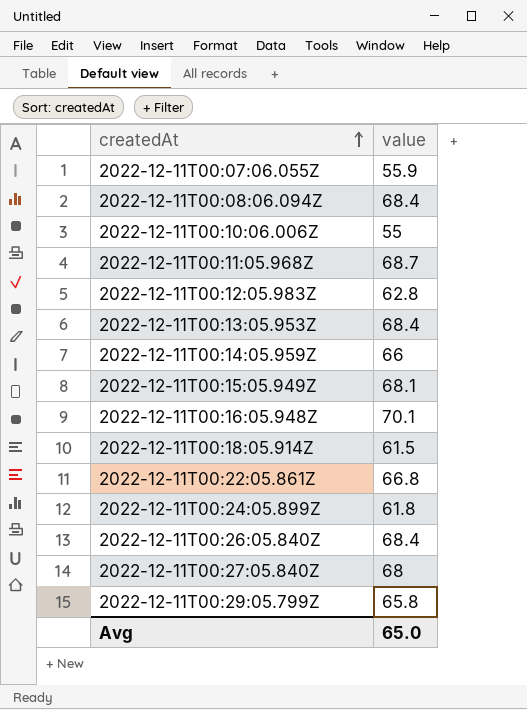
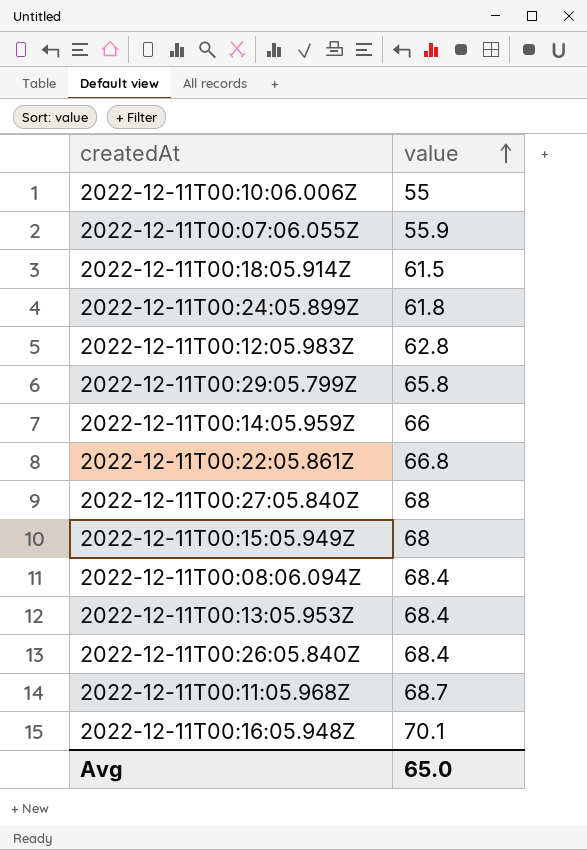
row order: createdAt ascending -> value ascending
2022-12-11T00:15:05.949Z | value: 68.1 -> 68

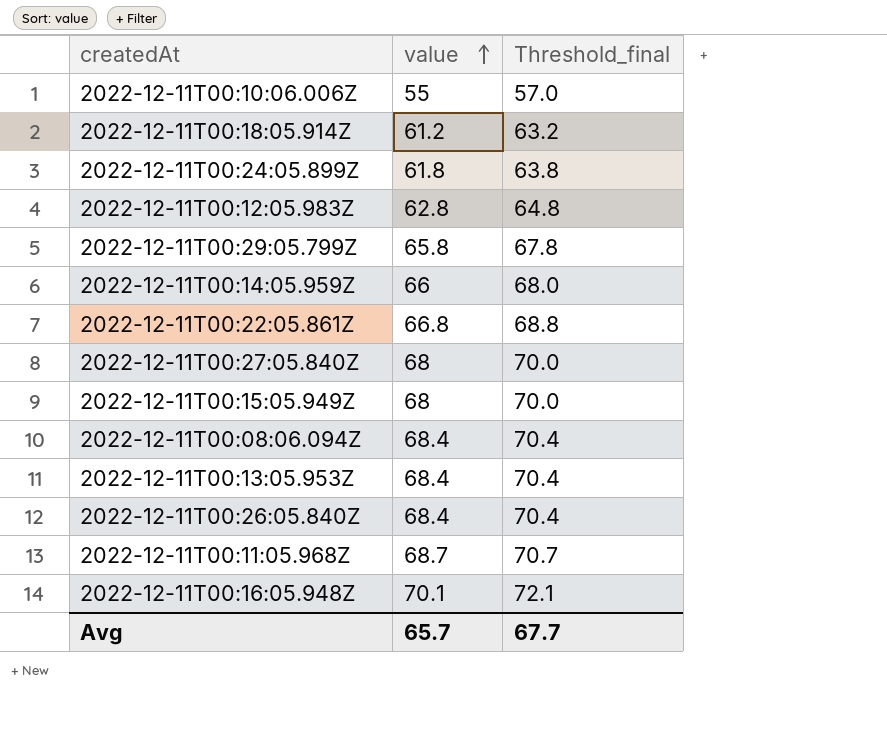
column Threshold_final | formula: none -> [value] + 2
row 2022-12-11T00:07:06.055Z: 55.9 -> none
2022-12-11T00:18:05.914Z | value: 61.5 -> 61.2
Avg | value: 65.0 -> 65.7

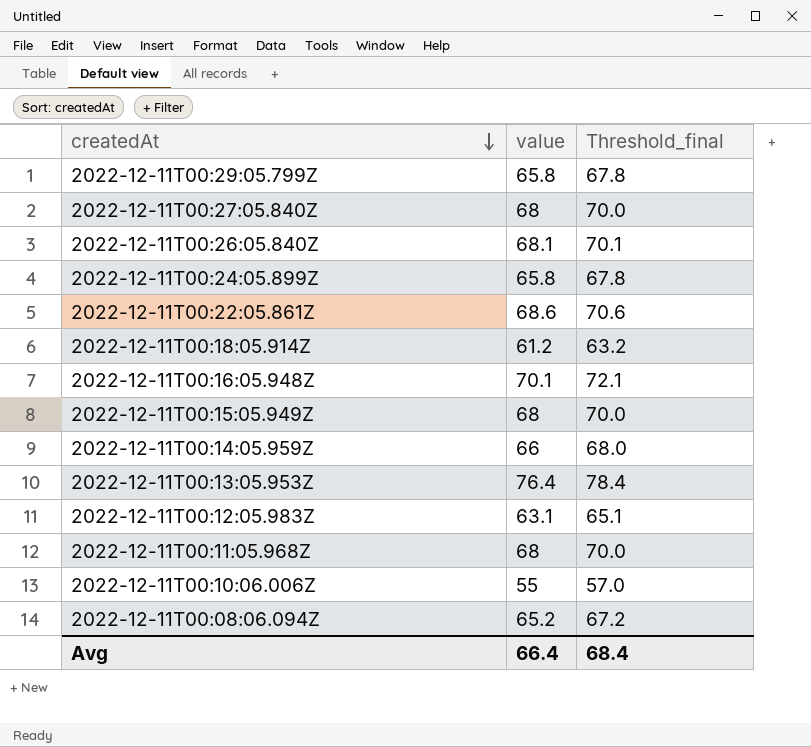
row order: value ascending -> createdAt descending
2022-12-11T00:26:05.840Z | value: 68.4 -> 68.1
2022-12-11T00:26:05.840Z | Threshold_final: 70.4 -> 70.1
2022-12-11T00:24:05.899Z | value: 61.8 -> 65.8
2022-12-11T00:24:05.899Z | Threshold_final: 63.8 -> 67.8
2022-12-11T00:22:05.861Z | value: 66.8 -> 68.6
2022-12-11T00:22:05.861Z | Threshold_final: 68.8 -> 70.6
2022-12-11T00:13:05.953Z | value: 68.4 -> 76.4
2022-12-11T00:13:05.953Z | Threshold_final: 70.4 -> 78.4
2022-12-11T00:12:05.983Z | value: 62.8 -> 63.1
2022-12-11T00:12:05.983Z | Threshold_final: 64.8 -> 65.1
2022-12-11T00:11:05.968Z | value: 68.7 -> 68
2022-12-11T00:11:05.968Z | Threshold_final: 70.7 -> 70.0
2022-12-11T00:08:06.094Z | value: 68.4 -> 65.2
2022-12-11T00:08:06.094Z | Threshold_final: 70.4 -> 67.2
Avg | value: 65.7 -> 66.4
Avg | Threshold_final: 67.7 -> 68.4

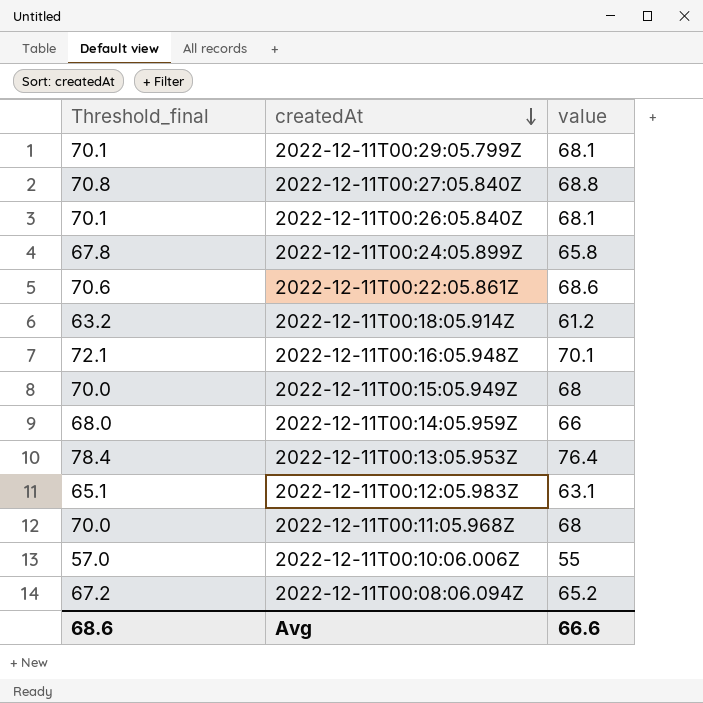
column Threshold_final | position: 3 -> 1
2022-12-11T00:29:05.799Z | Threshold_final: 67.8 -> 70.1
2022-12-11T00:29:05.799Z | value: 65.8 -> 68.1
2022-12-11T00:27:05.840Z | Threshold_final: 70.0 -> 70.8
2022-12-11T00:27:05.840Z | value: 68 -> 68.8
Avg | Threshold_final: 68.4 -> 68.6
Avg | value: 66.4 -> 66.6

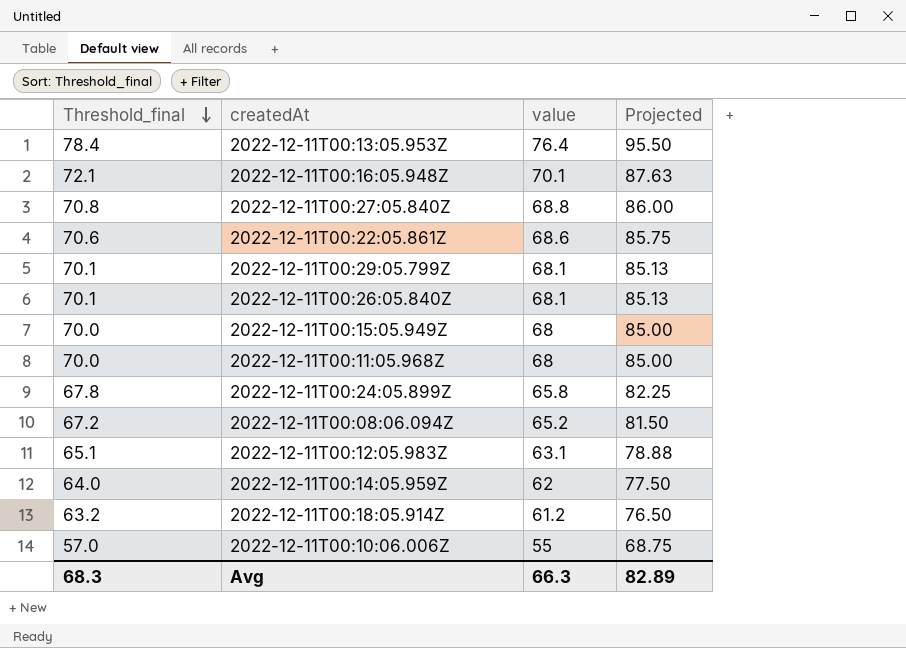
row order: createdAt descending -> Threshold_final descending
column Projected | formula: none -> [value] * 1.25
2022-12-11T00:14:05.959Z | Threshold_final: 68.0 -> 64.0
2022-12-11T00:14:05.959Z | value: 66 -> 62
Avg | Threshold_final: 68.6 -> 68.3
Avg | value: 66.6 -> 66.3

